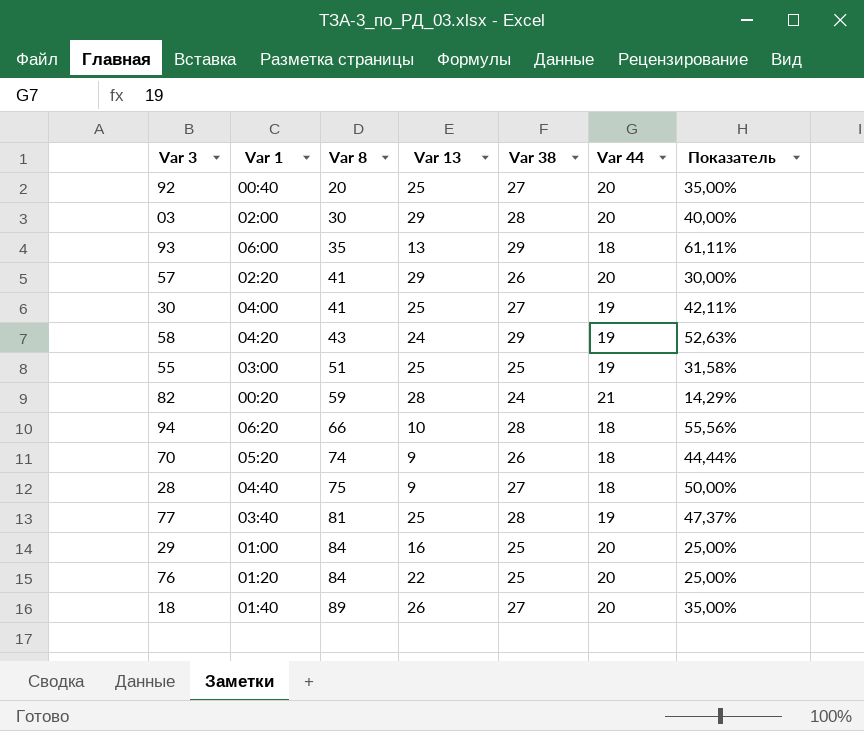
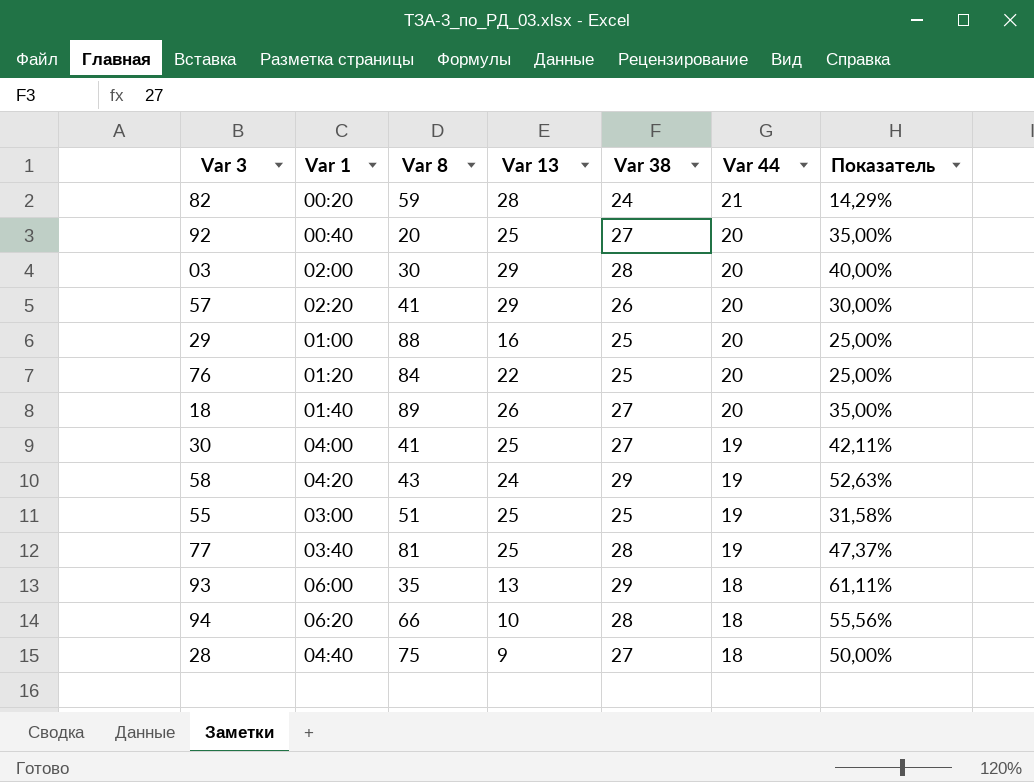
row order: Var 8 ascending -> Var 44 descending
row 70: 05:20 | 74 | 9 | 26 | 18 | 44,44% -> none
29 | Var 8: 84 -> 88

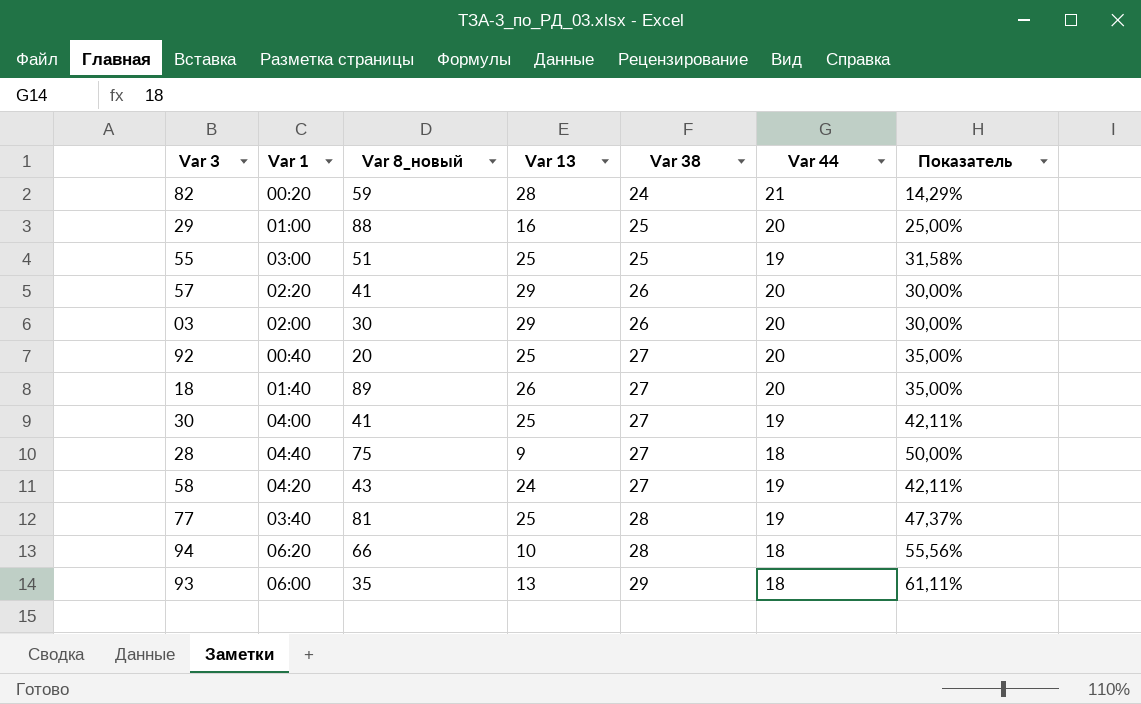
row order: Var 44 descending -> Var 38 ascending
column name: Var 8 -> Var 8_новый
row 76: 01:20 | 84 | 22 | 25 | 20 | 25,00% -> none
03 | Var 38: 28 -> 26
03 | Показатель: 40,00% -> 30,00%
58 | Var 38: 29 -> 27
58 | Показатель: 52,63% -> 42,11%

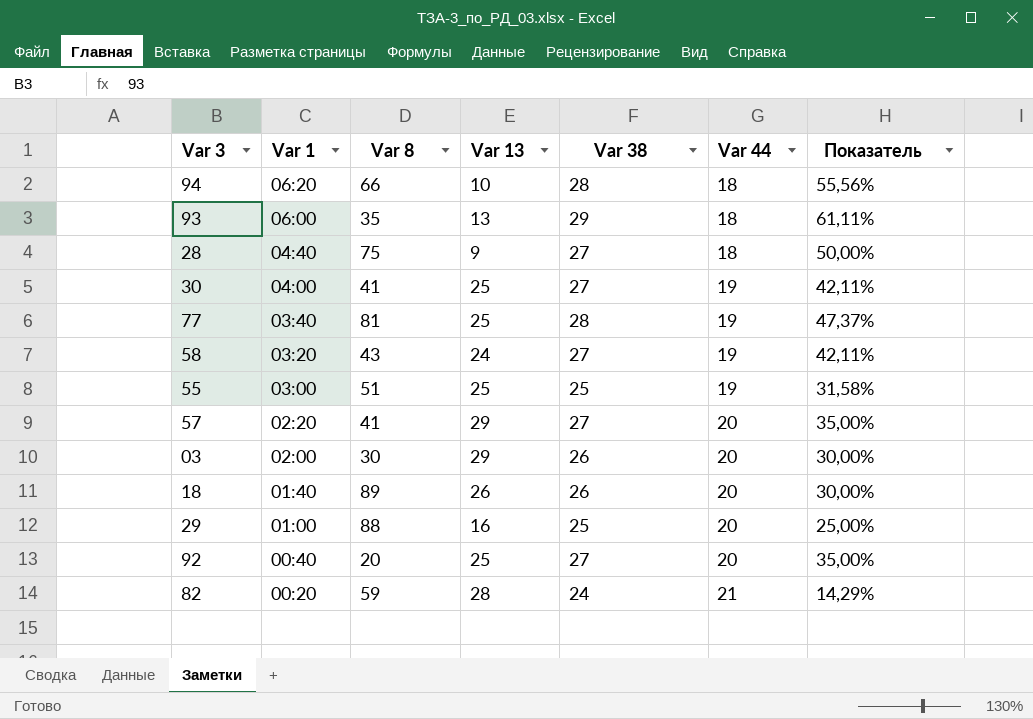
row order: Var 38 ascending -> Var 1 descending
column name: Var 8_новый -> Var 8
58 | Var 1: 04:20 -> 03:20
57 | Var 38: 26 -> 27
57 | Показатель: 30,00% -> 35,00%
18 | Var 38: 27 -> 26
18 | Показатель: 35,00% -> 30,00%

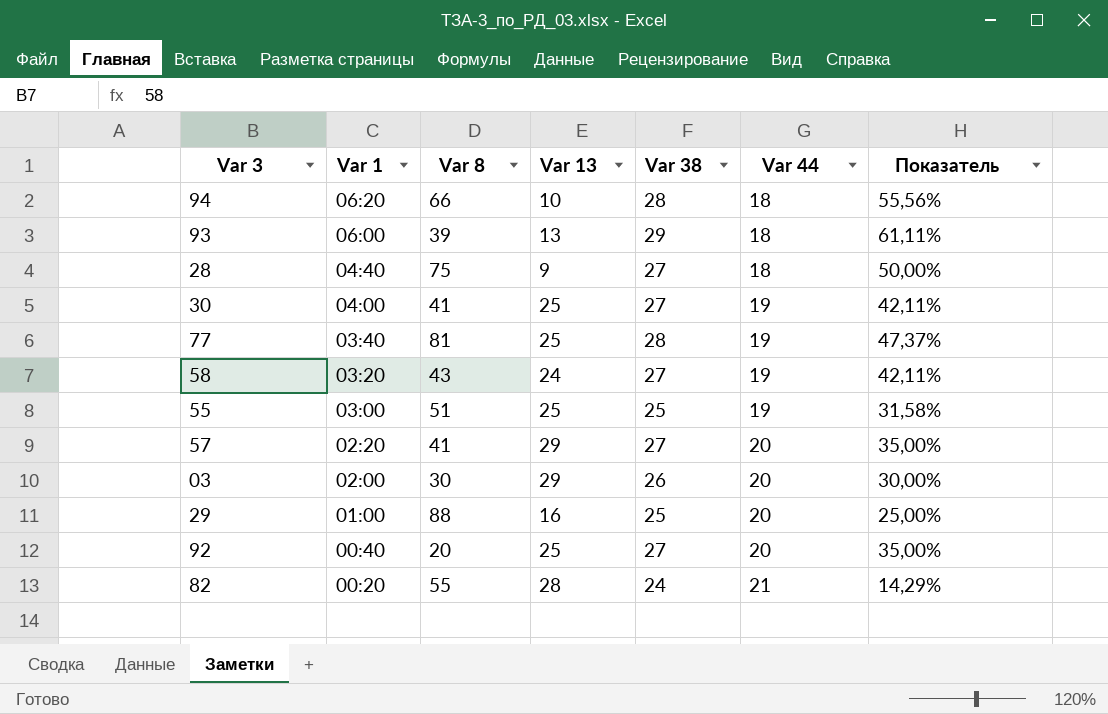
row 18: 01:40 | 89 | 26 | 26 | 20 | 30,00% -> none
93 | Var 8: 35 -> 39
82 | Var 8: 59 -> 55

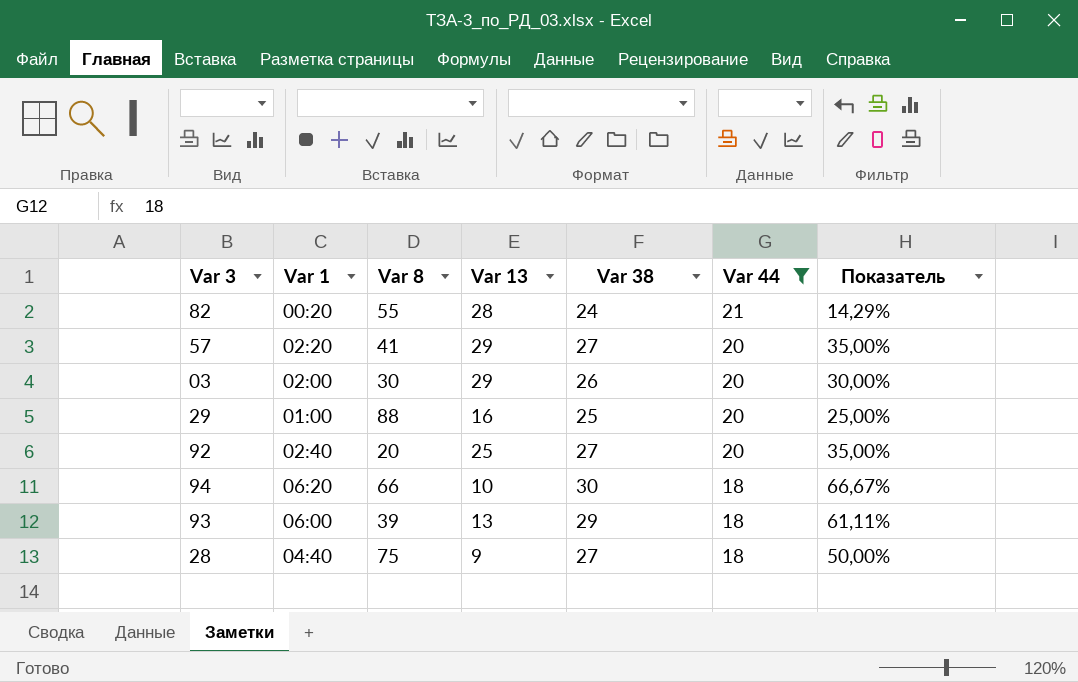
filter: none -> Var 44 != 19
row order: Var 1 descending -> Var 44 descending
92 | Var 1: 00:40 -> 02:40
94 | Var 38: 28 -> 30
94 | Показатель: 55,56% -> 66,67%

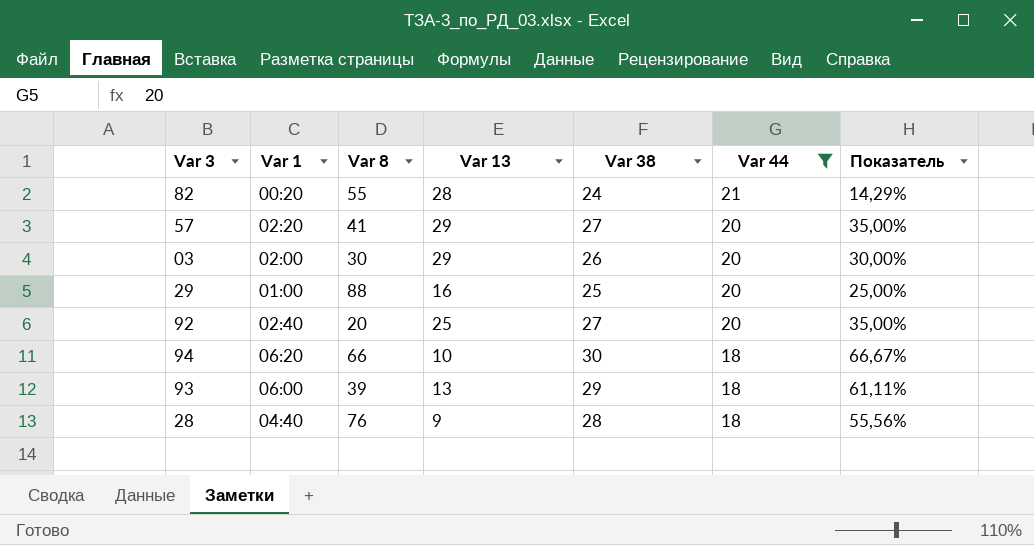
28 | Var 8: 75 -> 76
28 | Var 38: 27 -> 28
28 | Показатель: 50,00% -> 55,56%

